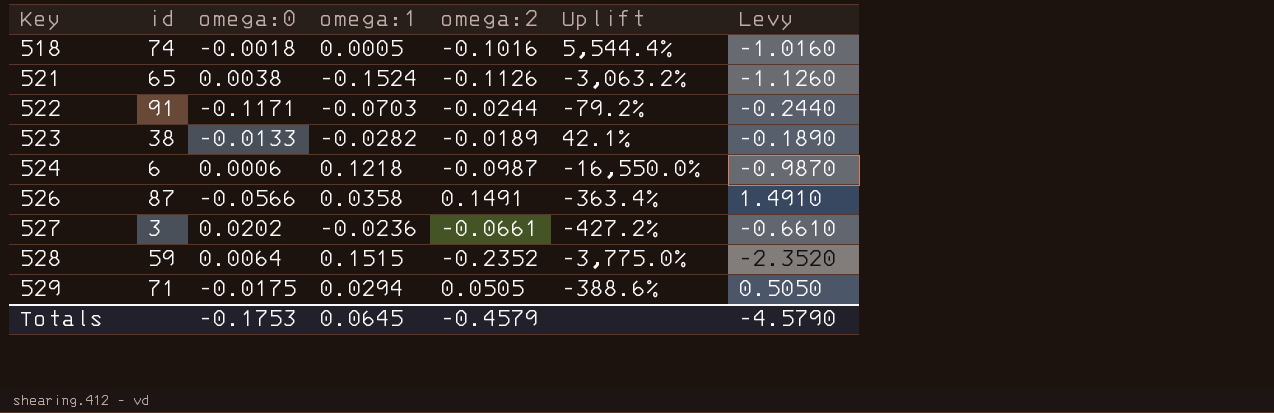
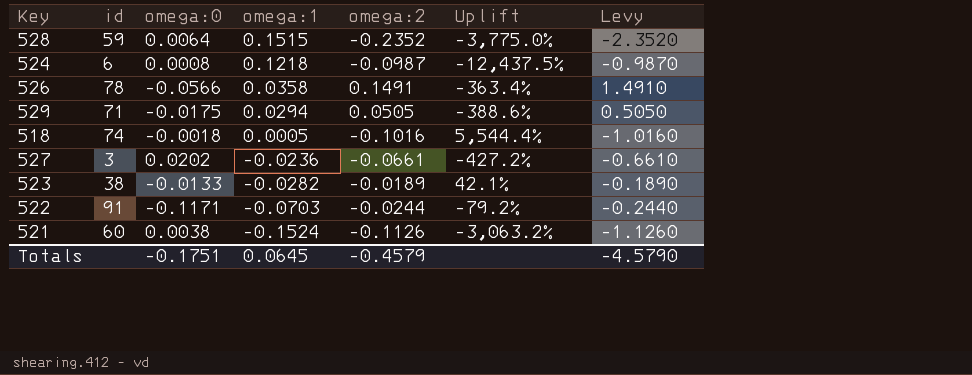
row order: Key ascending -> omega:1 descending
524 | omega:0: 0.0006 -> 0.0008
524 | Uplift: -16,550.0% -> -12,437.5%
526 | id: 87 -> 78
521 | id: 65 -> 60
Totals | omega:0: -0.1753 -> -0.1751

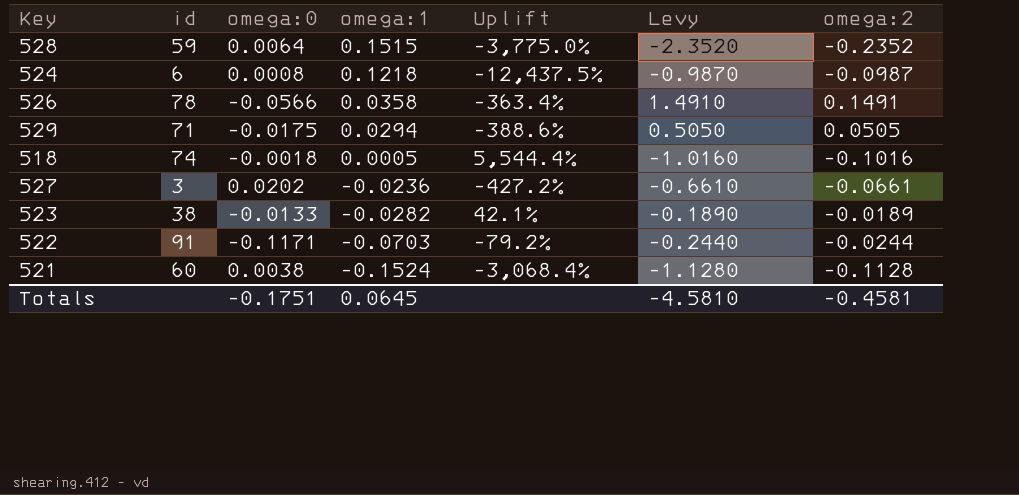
column omega:2 | position: 5 -> 7
521 | Uplift: -3,063.2% -> -3,068.4%
521 | Levy: -1.1260 -> -1.1280
521 | omega:2: -0.1126 -> -0.1128
Totals | Levy: -4.5790 -> -4.5810
Totals | omega:2: -0.4579 -> -0.4581

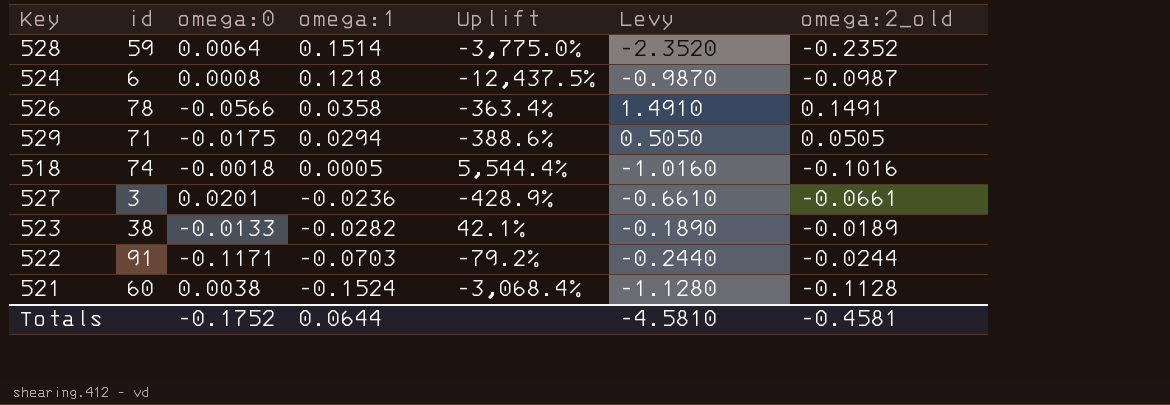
column name: omega:2 -> omega:2_old
528 | omega:1: 0.1515 -> 0.1514
527 | omega:0: 0.0202 -> 0.0201
527 | Uplift: -427.2% -> -428.9%
Totals | omega:0: -0.1751 -> -0.1752
Totals | omega:1: 0.0645 -> 0.0644

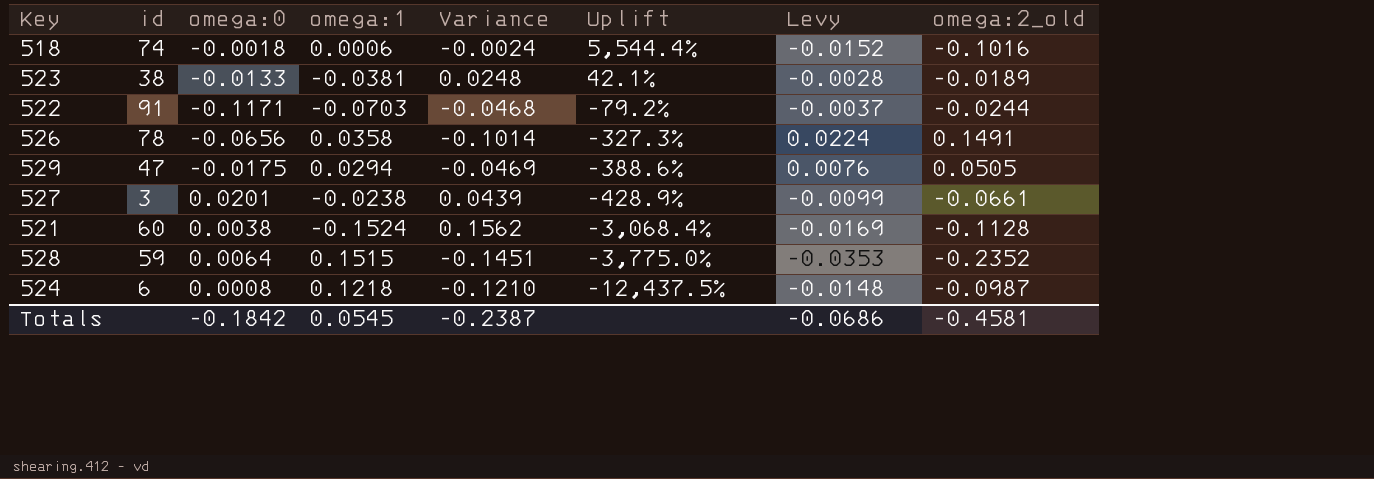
row order: omega:1 descending -> Uplift descending
column Variance | formula: none -> [omega:0] - [omega:1]
column Levy | formula: [omega:2_old] * 10 -> [omega:2_old] * 0.15
518 | omega:1: 0.0005 -> 0.0006
523 | omega:1: -0.0282 -> -0.0381
526 | omega:0: -0.0566 -> -0.0656
526 | Uplift: -363.4% -> -327.3%
529 | id: 71 -> 47
527 | omega:1: -0.0236 -> -0.0238
528 | omega:1: 0.1514 -> 0.1515
Totals | omega:0: -0.1752 -> -0.1842
Totals | omega:1: 0.0644 -> 0.0545
Totals | Levy: -4.5810 -> -0.0686

